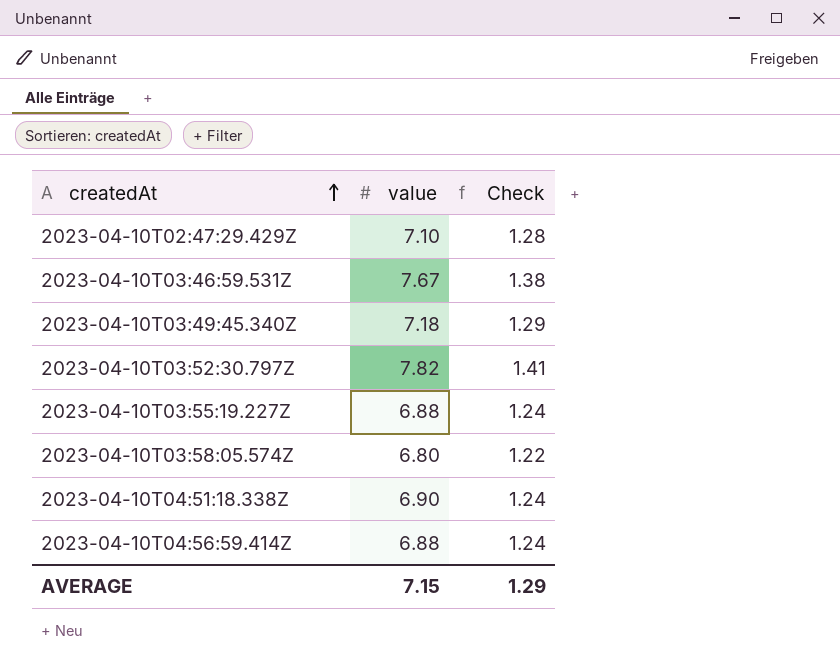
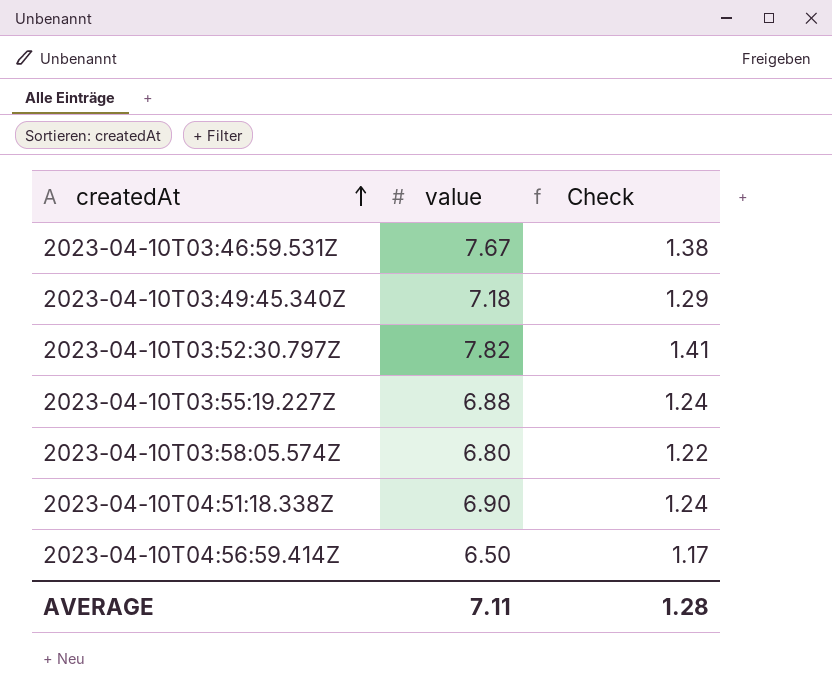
row 2023-04-10T02:47:29.429Z: 7.10 | 1.28 -> none
2023-04-10T04:56:59.414Z | value: 6.88 -> 6.50
2023-04-10T04:56:59.414Z | Check: 1.24 -> 1.17
AVERAGE | value: 7.15 -> 7.11
AVERAGE | Check: 1.29 -> 1.28

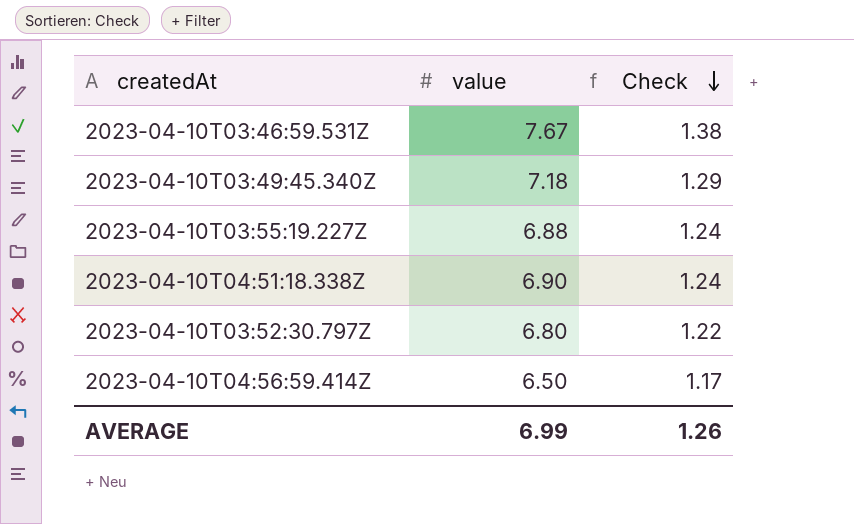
row order: createdAt ascending -> Check descending
row 2023-04-10T03:58:05.574Z: 6.80 | 1.22 -> none
2023-04-10T03:52:30.797Z | value: 7.82 -> 6.80
2023-04-10T03:52:30.797Z | Check: 1.41 -> 1.22
AVERAGE | value: 7.11 -> 6.99
AVERAGE | Check: 1.28 -> 1.26

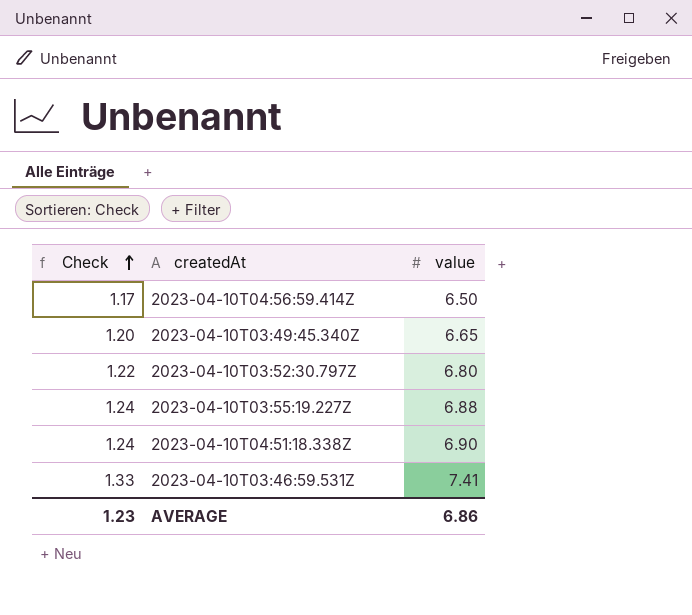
row order: Check descending -> Check ascending
column Check | position: 3 -> 1
2023-04-10T03:49:45.340Z | Check: 1.29 -> 1.20
2023-04-10T03:49:45.340Z | value: 7.18 -> 6.65
2023-04-10T03:46:59.531Z | Check: 1.38 -> 1.33
2023-04-10T03:46:59.531Z | value: 7.67 -> 7.41
AVERAGE | Check: 1.26 -> 1.23
AVERAGE | value: 6.99 -> 6.86

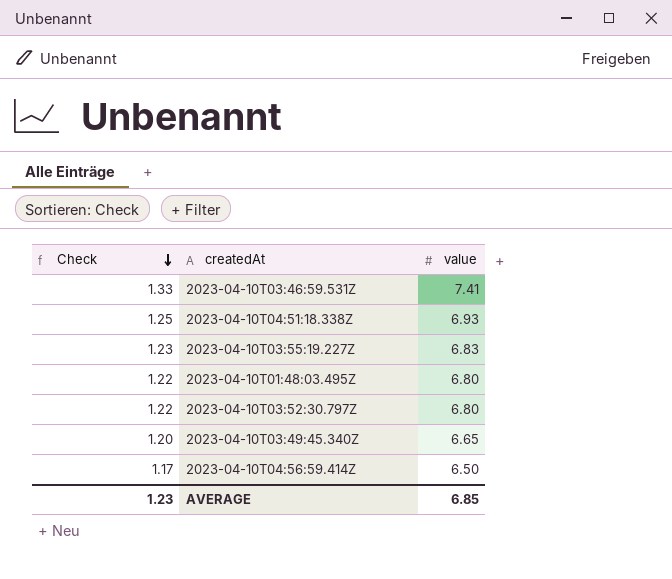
row order: Check ascending -> Check descending
2023-04-10T04:51:18.338Z | Check: 1.24 -> 1.25
2023-04-10T04:51:18.338Z | value: 6.90 -> 6.93
2023-04-10T03:55:19.227Z | Check: 1.24 -> 1.23
2023-04-10T03:55:19.227Z | value: 6.88 -> 6.83
row 2023-04-10T01:48:03.495Z: none -> 1.22 | 6.80
AVERAGE | value: 6.86 -> 6.85

